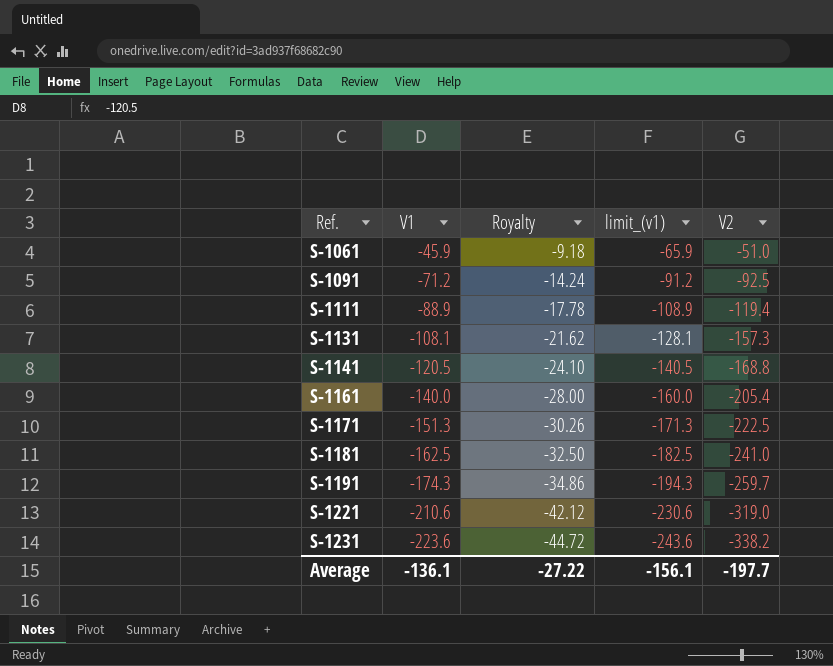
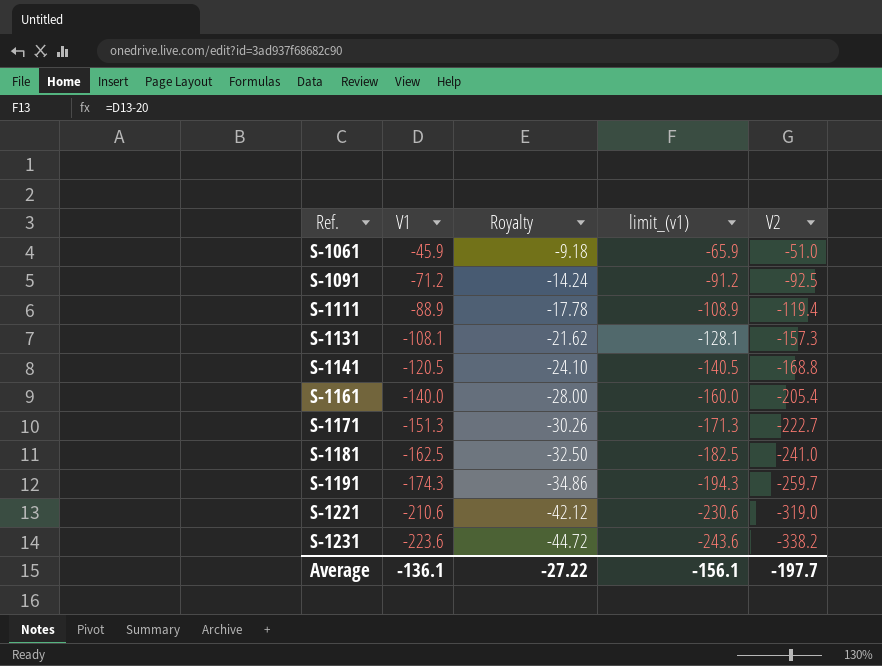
S-1171 | V2: -222.5 -> -222.7

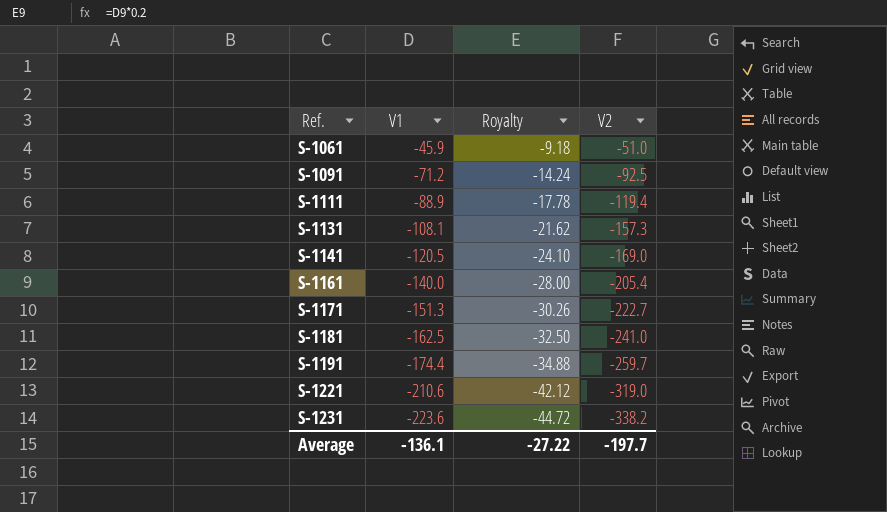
column limit_(v1) | formula: [V1] - 20 -> none
S-1141 | V2: -168.8 -> -169.0
S-1191 | V1: -174.3 -> -174.4
S-1191 | Royalty: -34.86 -> -34.88

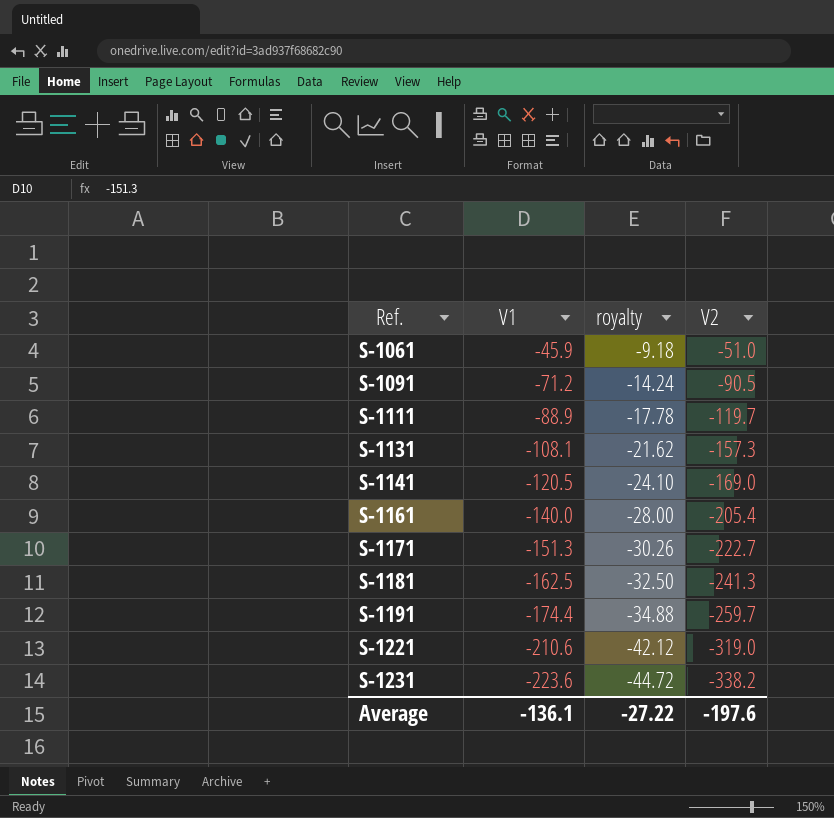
column name: Royalty -> royalty
S-1091 | V2: -92.5 -> -90.5
S-1111 | V2: -119.4 -> -119.7
S-1181 | V2: -241.0 -> -241.3
Average | V2: -197.7 -> -197.6

